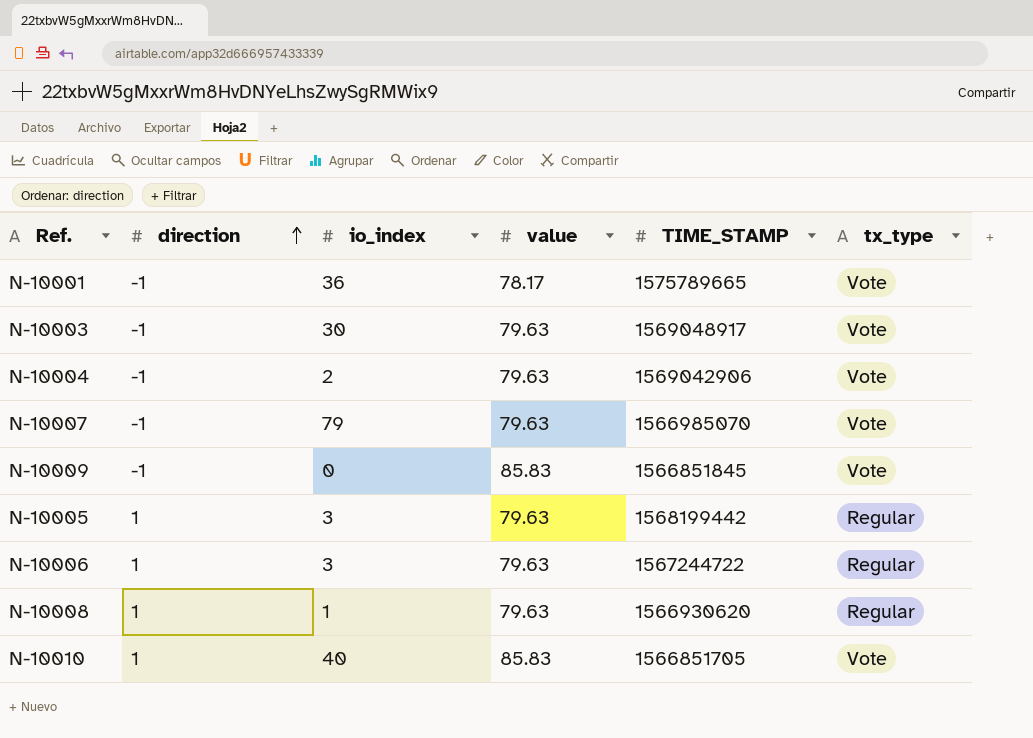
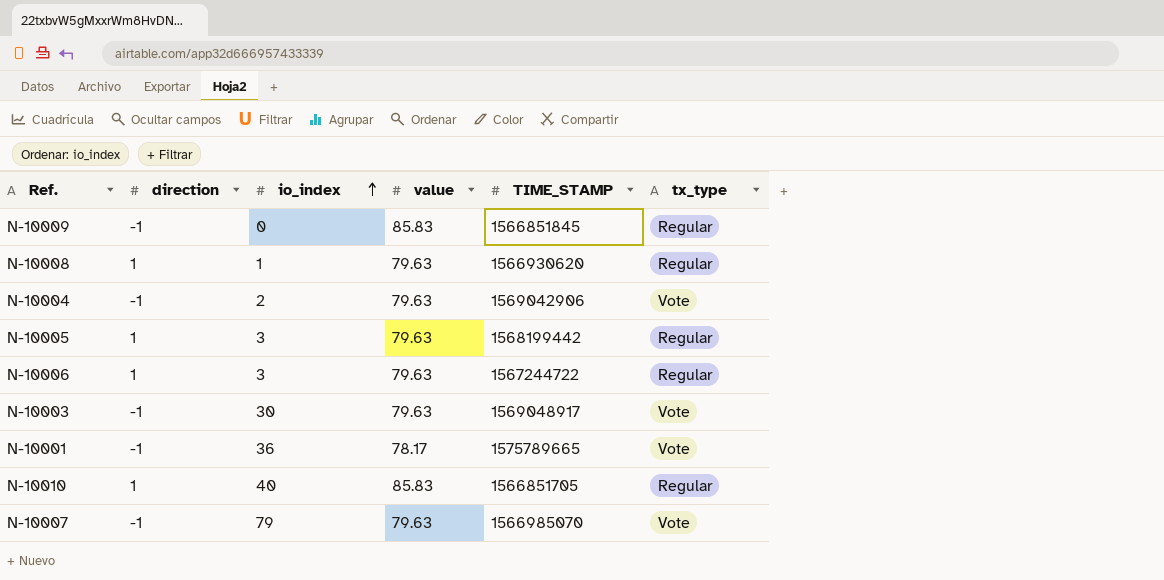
row order: direction ascending -> io_index ascending
N-10009 | tx_type: Vote -> Regular
N-10010 | tx_type: Vote -> Regular

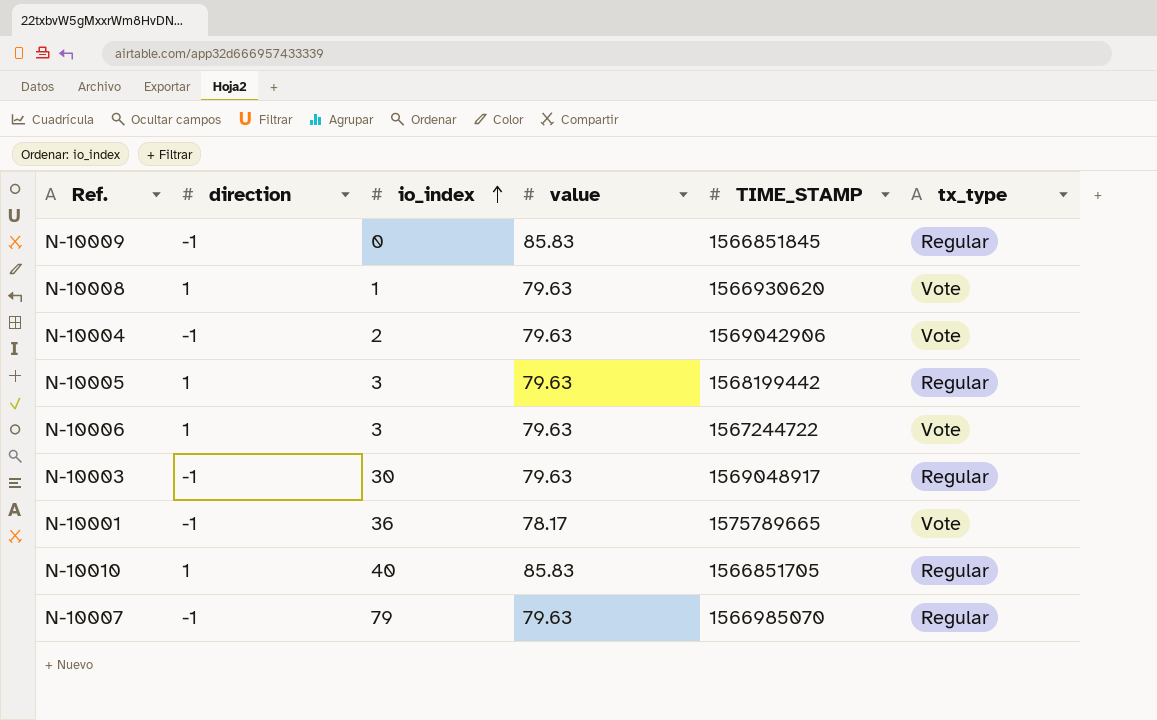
N-10008 | tx_type: Regular -> Vote
N-10006 | tx_type: Regular -> Vote
N-10003 | tx_type: Vote -> Regular
N-10007 | tx_type: Vote -> Regular

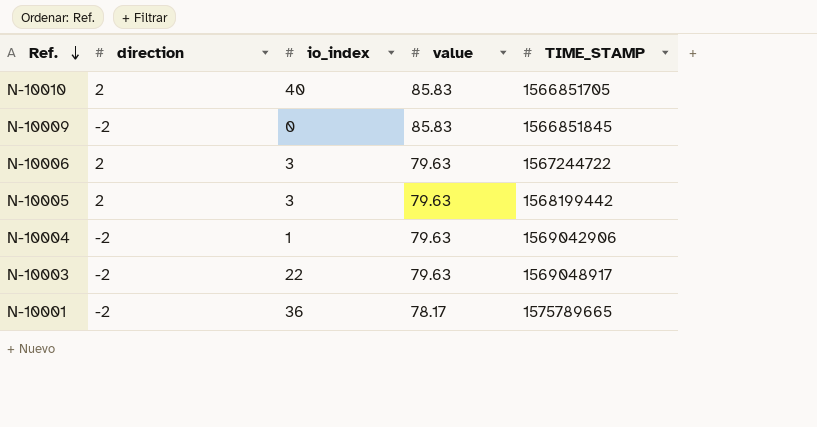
row order: io_index ascending -> Ref. descending
column tx_type | position: 6 -> none
row N-10008: 1 | 1 | 79.63 | 1566930620 | Vote -> none
row N-10007: -1 | 79 | 79.63 | 1566985070 | Regular -> none
N-10010 | direction: 1 -> 2
N-10009 | direction: -1 -> -2
N-10006 | direction: 1 -> 2
N-10005 | direction: 1 -> 2
N-10004 | direction: -1 -> -2
N-10004 | io_index: 2 -> 1
N-10003 | direction: -1 -> -2
N-10003 | io_index: 30 -> 22
N-10001 | direction: -1 -> -2

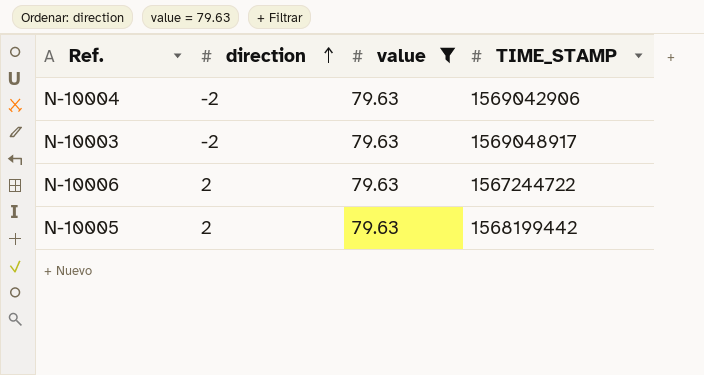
filter: none -> value = 79.63
row order: Ref. descending -> direction ascending
column io_index | position: 3 -> none

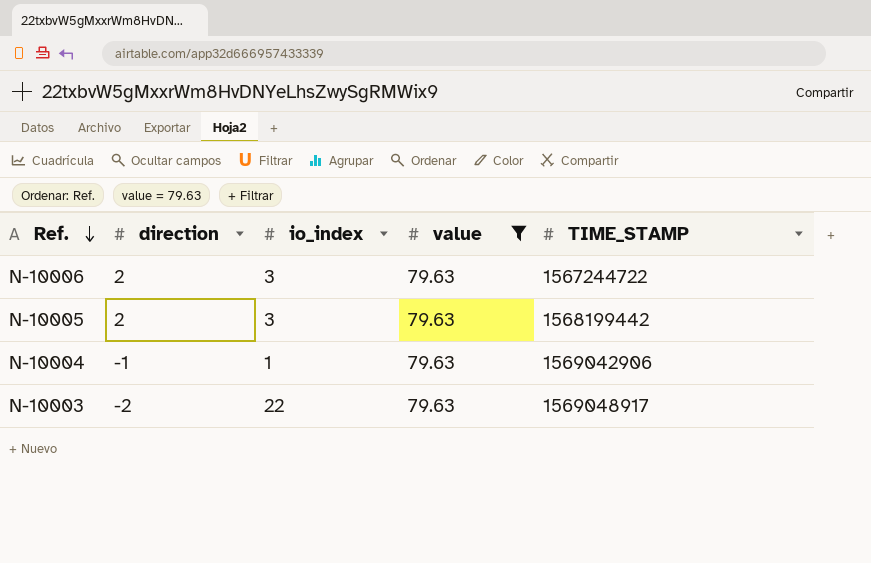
row order: direction ascending -> Ref. descending
column io_index | position: none -> 3
N-10004 | direction: -2 -> -1

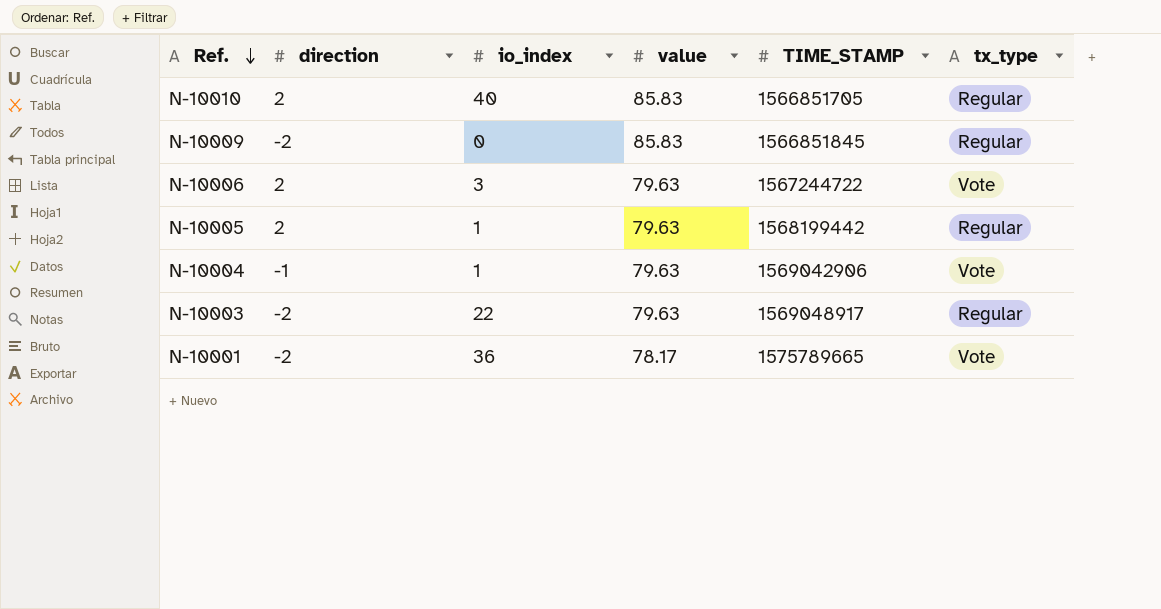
filter: value = 79.63 -> none
column tx_type | position: none -> 6
N-10005 | io_index: 3 -> 1

